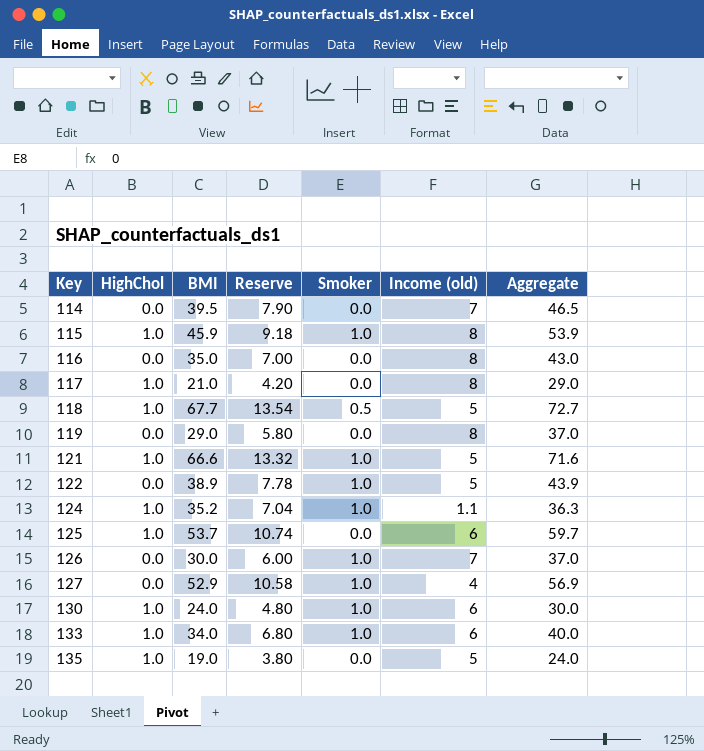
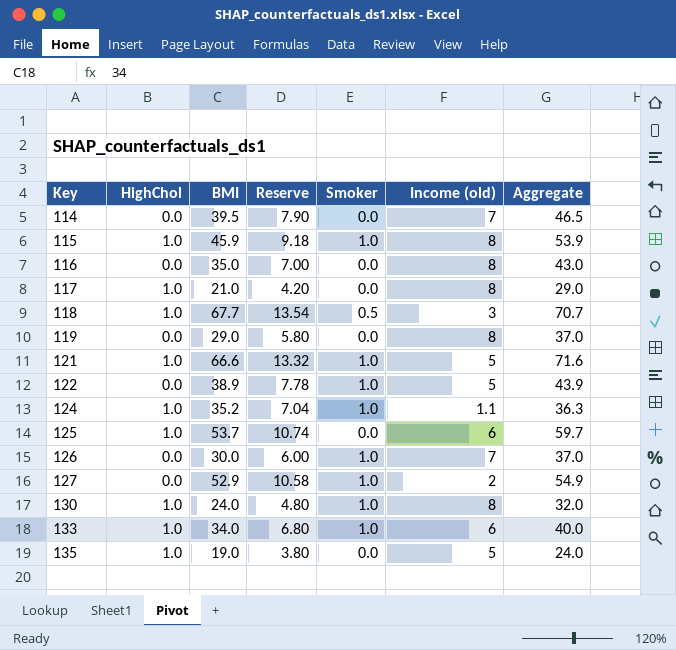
118 | Income (old): 5 -> 3
118 | Aggregate: 72.7 -> 70.7
127 | Income (old): 4 -> 2
127 | Aggregate: 56.9 -> 54.9
130 | Income (old): 6 -> 8
130 | Aggregate: 30.0 -> 32.0

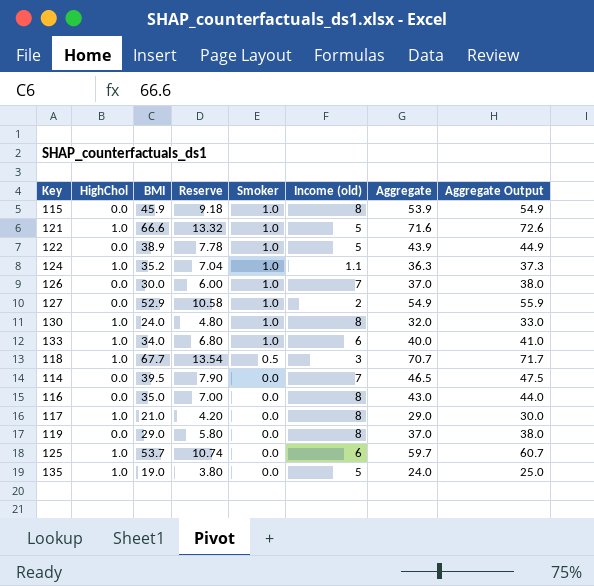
row order: Key ascending -> Smoker descending
column Aggregate Output | formula: none -> [Aggregate] + 1
115 | HighChol: 1.0 -> 0.0

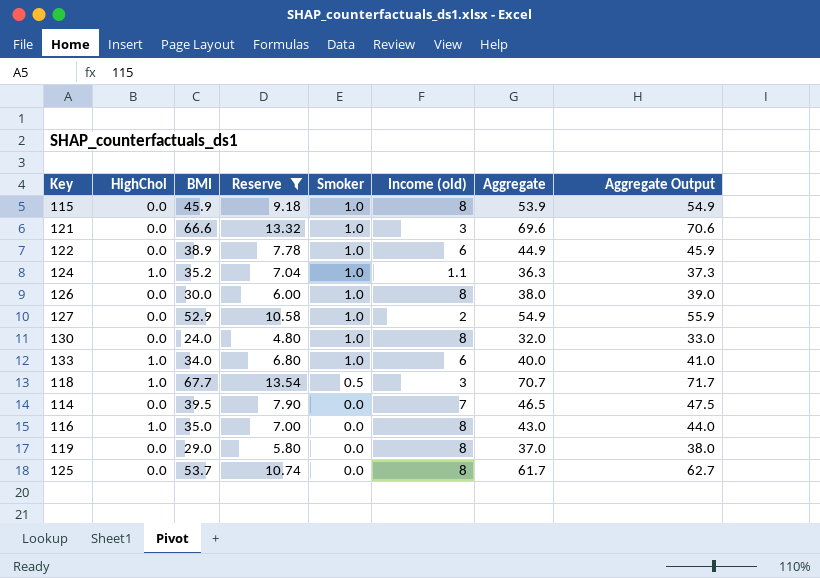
filter: none -> Reserve >= 4.80
121 | HighChol: 1.0 -> 0.0
121 | Income (old): 5 -> 3
121 | Aggregate: 71.6 -> 69.6
121 | Aggregate Output: 72.6 -> 70.6
122 | Income (old): 5 -> 6
122 | Aggregate: 43.9 -> 44.9
122 | Aggregate Output: 44.9 -> 45.9
126 | Income (old): 7 -> 8
126 | Aggregate: 37.0 -> 38.0
126 | Aggregate Output: 38.0 -> 39.0
130 | HighChol: 1.0 -> 0.0
116 | HighChol: 0.0 -> 1.0
125 | HighChol: 1.0 -> 0.0
125 | Income (old): 6 -> 8
125 | Aggregate: 59.7 -> 61.7
125 | Aggregate Output: 60.7 -> 62.7

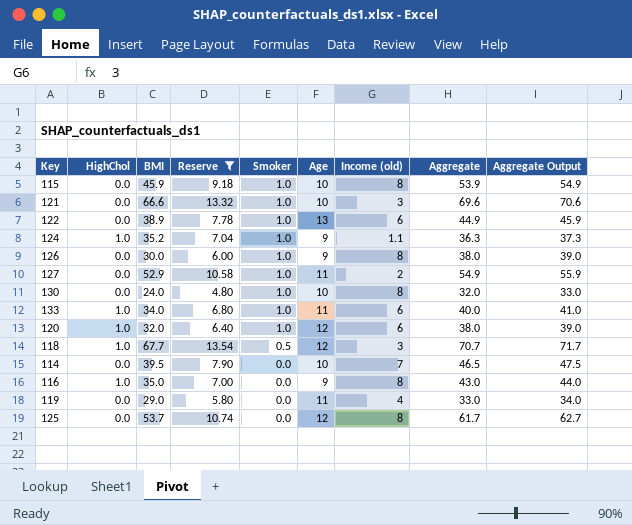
column Age | position: none -> 6
row 120: none -> 1.0 | 32.0 | 6.40 | 1.0 | 12 | 6 | 38.0 | 39.0
119 | Income (old): 8 -> 4
119 | Aggregate: 37.0 -> 33.0
119 | Aggregate Output: 38.0 -> 34.0

